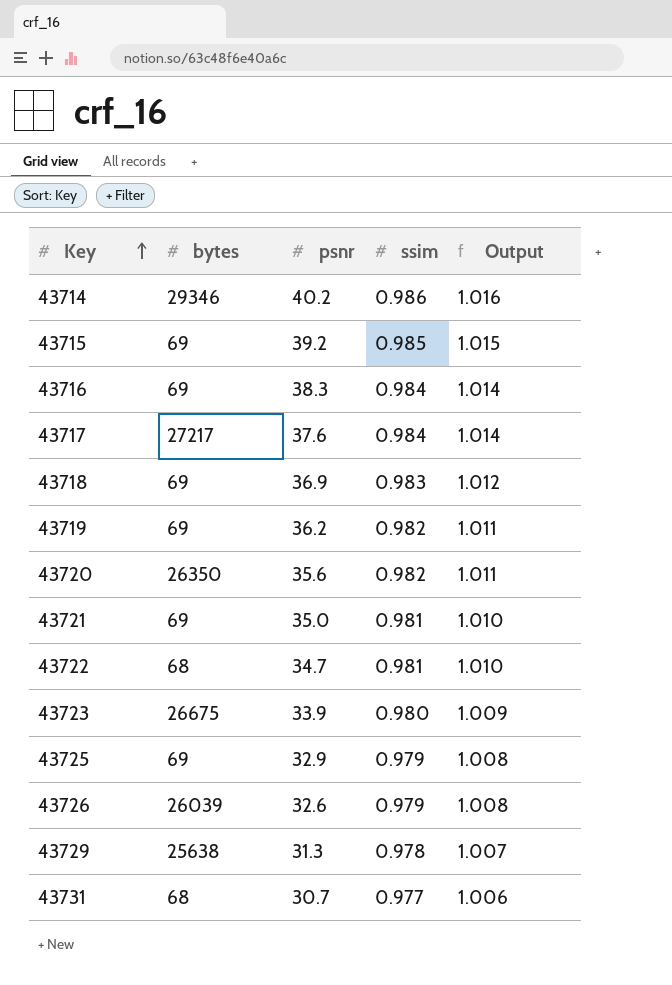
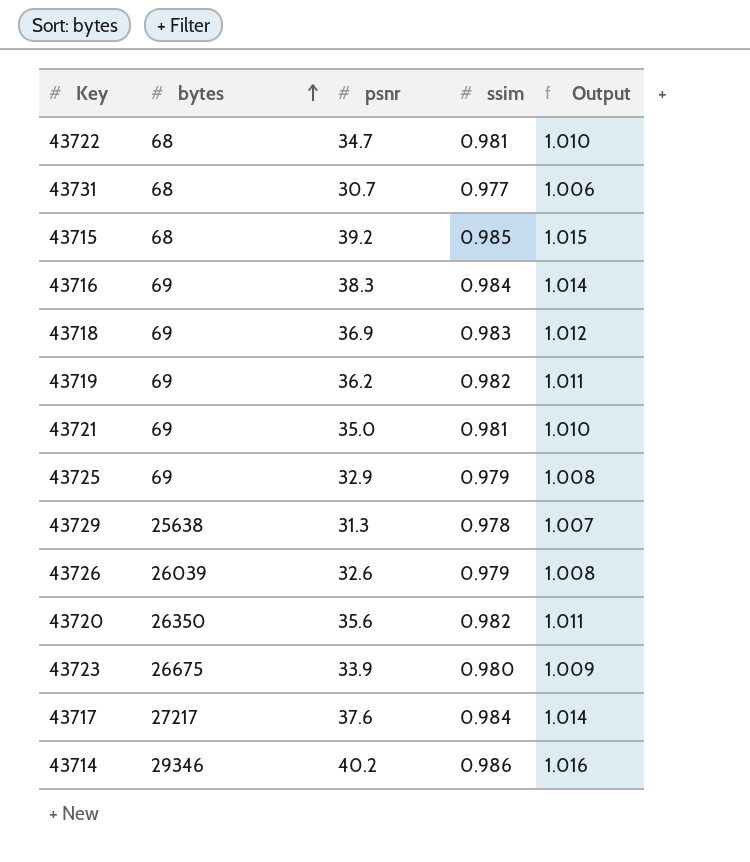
row order: Key ascending -> bytes ascending
43715 | bytes: 69 -> 68

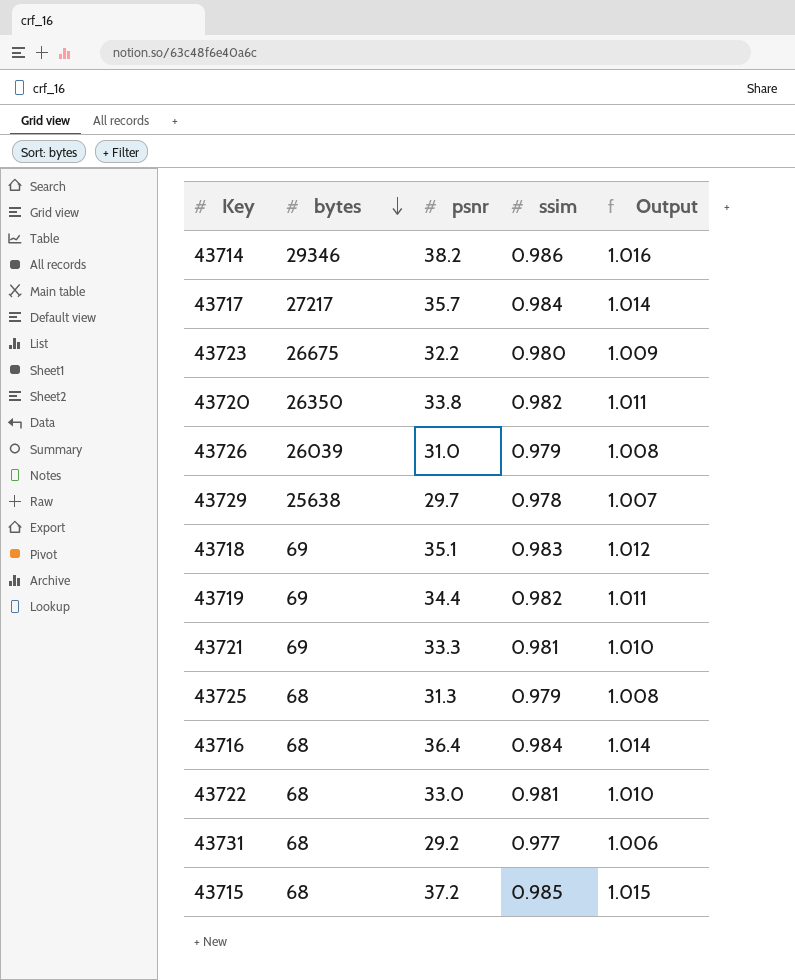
row order: bytes ascending -> bytes descending
43714 | psnr: 40.2 -> 38.2
43717 | psnr: 37.6 -> 35.7
43723 | psnr: 33.9 -> 32.2
43720 | psnr: 35.6 -> 33.8
43726 | psnr: 32.6 -> 31.0
43729 | psnr: 31.3 -> 29.7
43718 | psnr: 36.9 -> 35.1
43719 | psnr: 36.2 -> 34.4
43721 | psnr: 35.0 -> 33.3
43725 | bytes: 69 -> 68
43725 | psnr: 32.9 -> 31.3
43716 | bytes: 69 -> 68
43716 | psnr: 38.3 -> 36.4
43722 | psnr: 34.7 -> 33.0
43731 | psnr: 30.7 -> 29.2
43715 | psnr: 39.2 -> 37.2

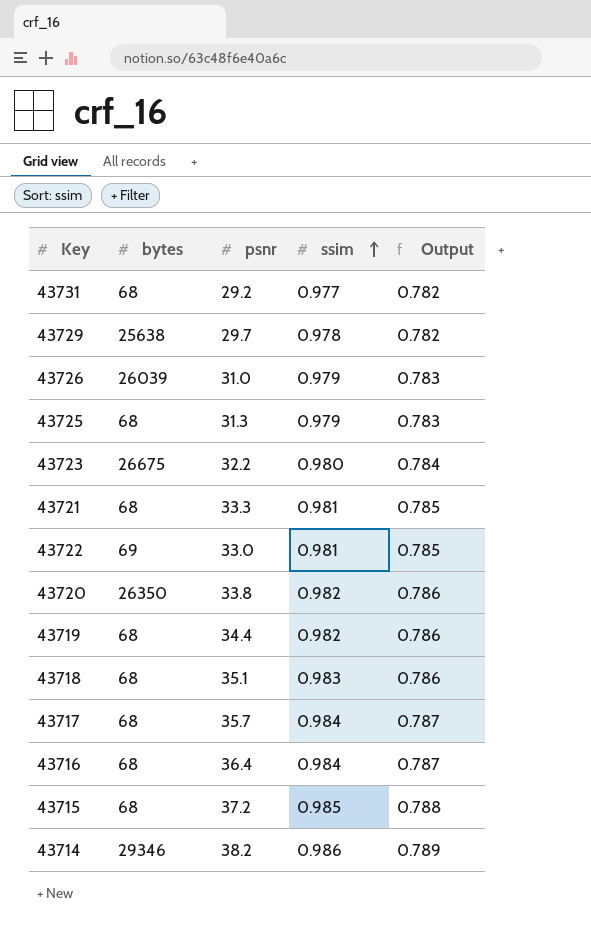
row order: bytes descending -> ssim ascending
column Output | formula: [ssim] * 1.03 -> [ssim] * 0.8
43721 | bytes: 69 -> 68
43722 | bytes: 68 -> 69
43719 | bytes: 69 -> 68
43718 | bytes: 69 -> 68
43717 | bytes: 27217 -> 68

